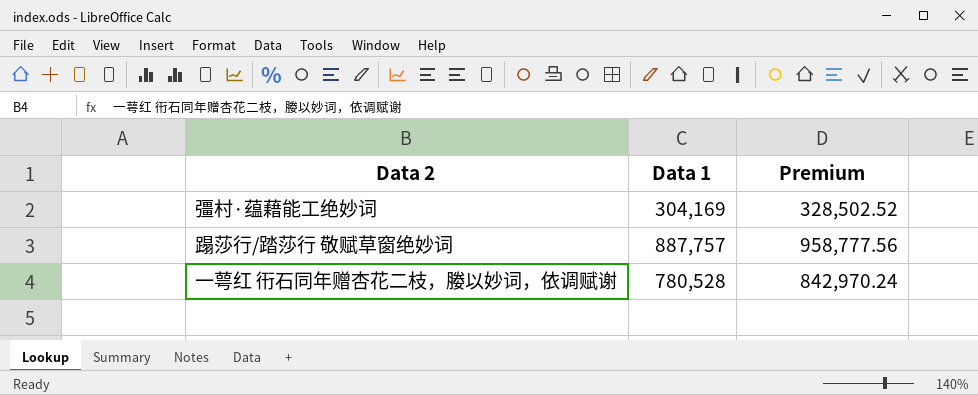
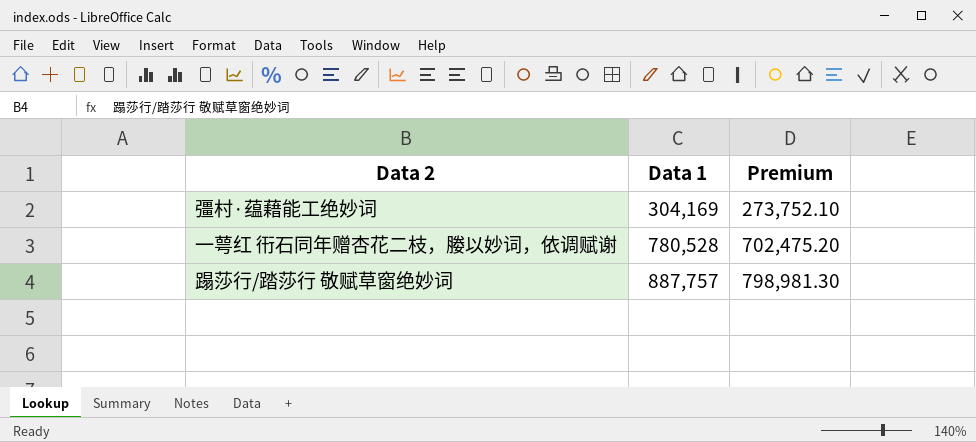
row order: none -> Data 1 ascending
column Premium | formula: [Data 1] * 1.08 -> [Data 1] * 0.9

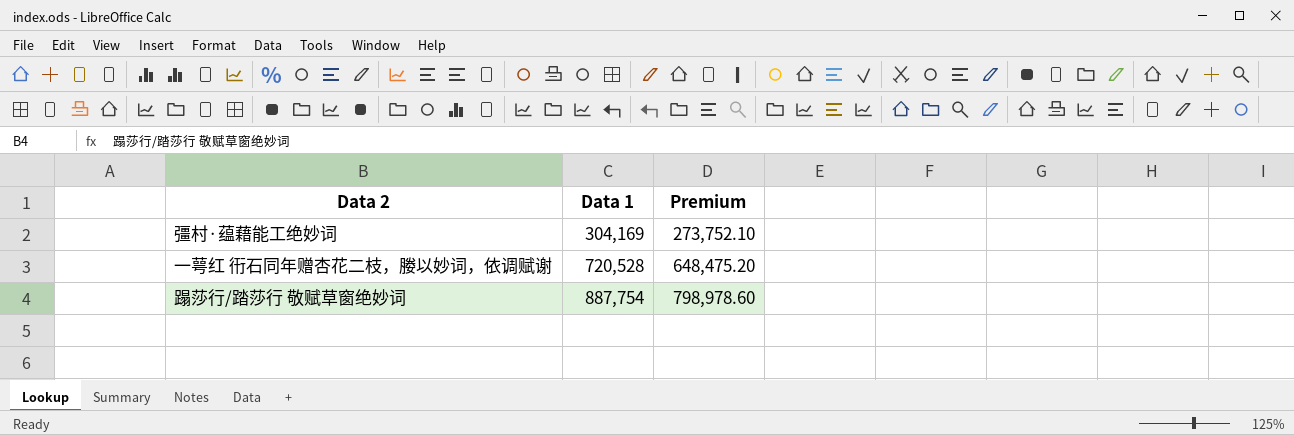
一萼红 衎石同年赠杏花二枝，媵以妙词，依调赋谢 | Data 1: 780,528 -> 720,528
一萼红 衎石同年赠杏花二枝，媵以妙词，依调赋谢 | Premium: 702,475.20 -> 648,475.20
蹋莎行/踏莎行 敬赋草窗绝妙词 | Data 1: 887,757 -> 887,754
蹋莎行/踏莎行 敬赋草窗绝妙词 | Premium: 798,981.30 -> 798,978.60

